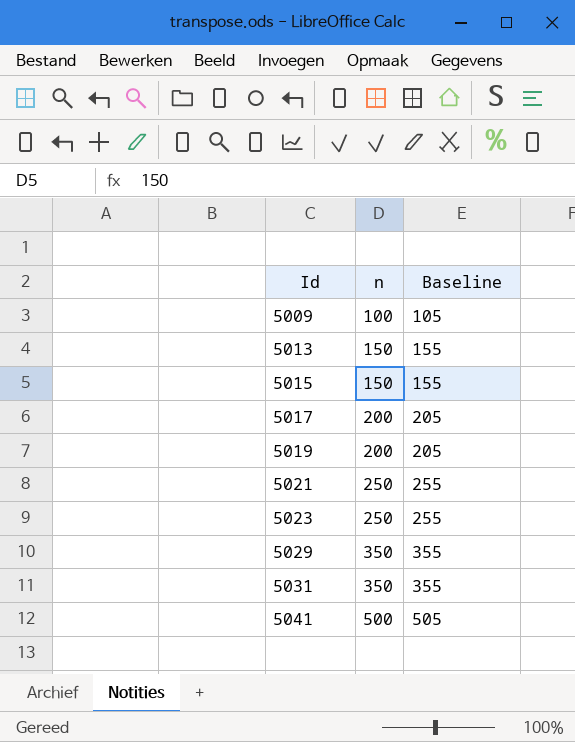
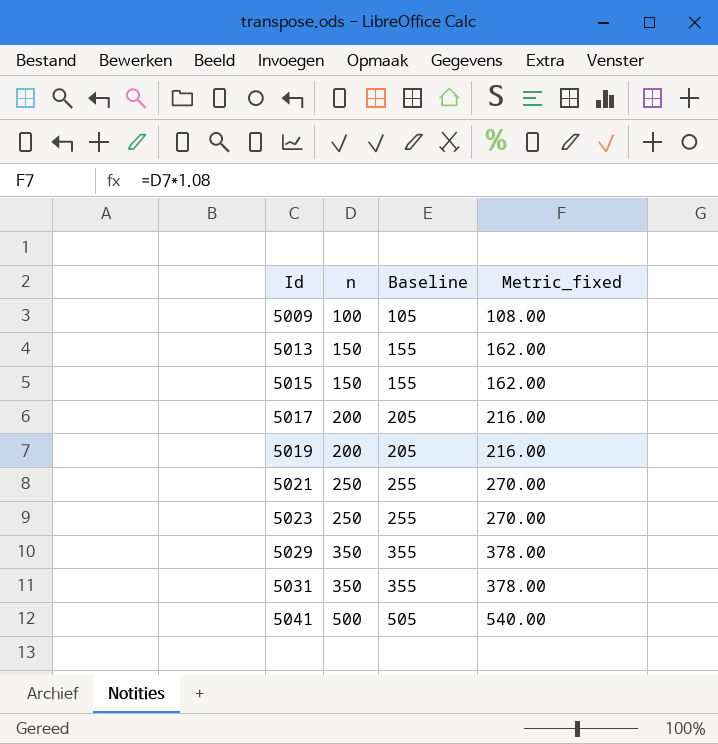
column Metric_fixed | formula: none -> [n] * 1.08

